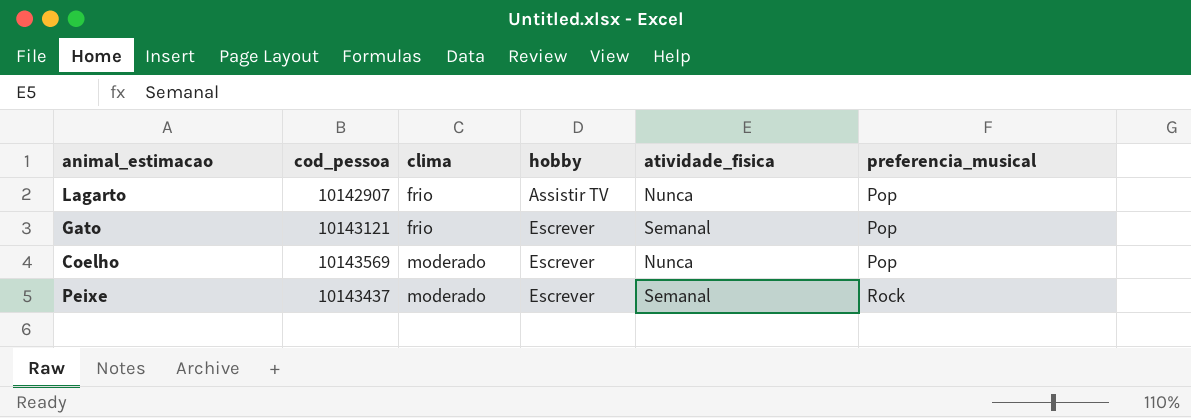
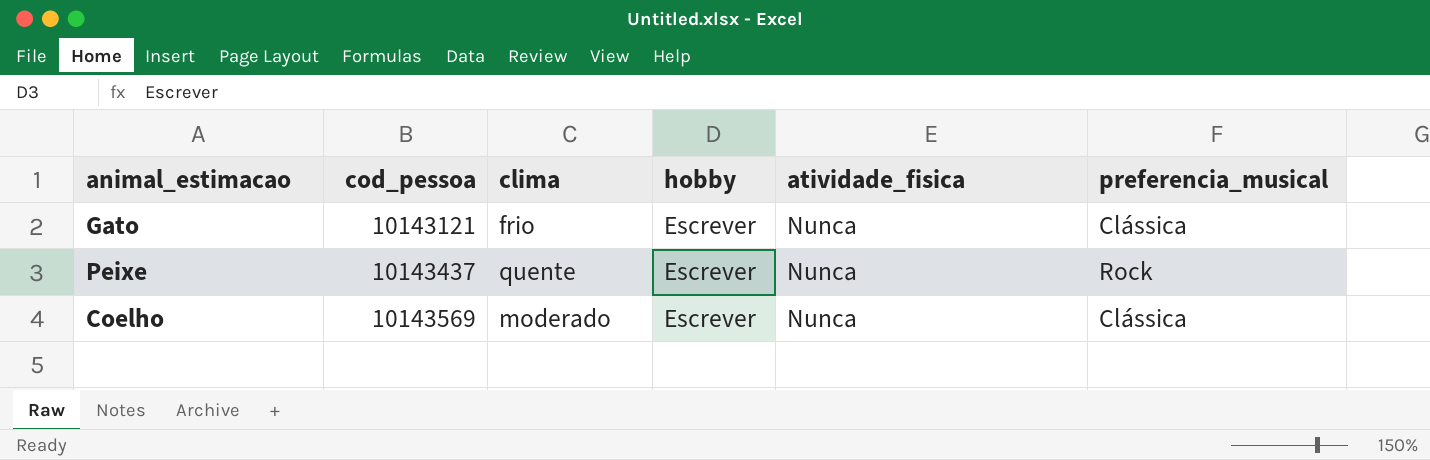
row order: clima ascending -> cod_pessoa ascending
row Lagarto: 10142907 | frio | Assistir TV | Nunca | Pop -> none
Gato | atividade_fisica: Semanal -> Nunca
Gato | preferencia_musical: Pop -> Clássica
Peixe | clima: moderado -> quente
Peixe | atividade_fisica: Semanal -> Nunca
Coelho | preferencia_musical: Pop -> Clássica

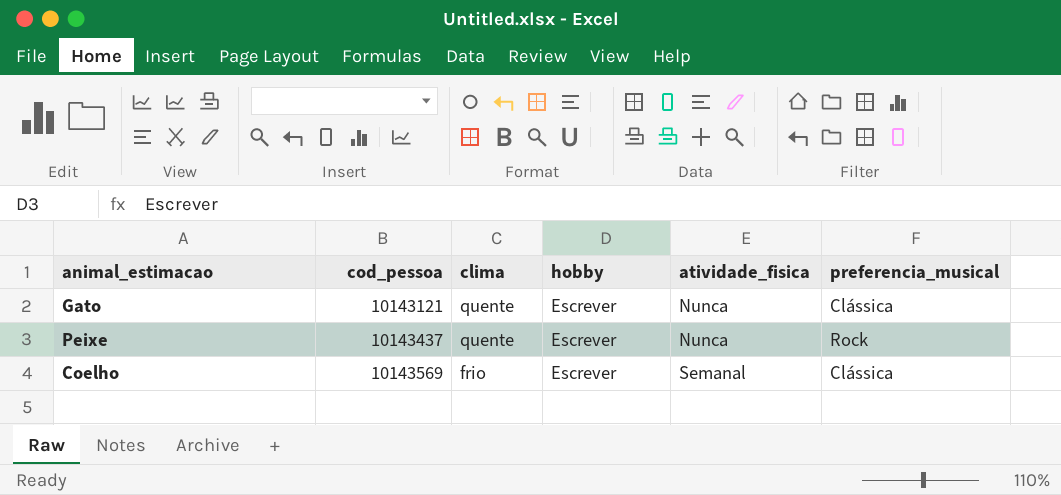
Gato | clima: frio -> quente
Coelho | clima: moderado -> frio
Coelho | atividade_fisica: Nunca -> Semanal

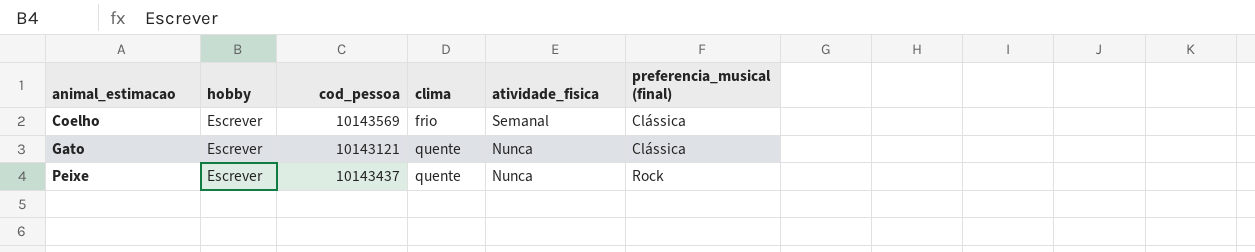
row order: cod_pessoa ascending -> animal_estimacao ascending
column hobby | position: 4 -> 2
column name: preferencia_musical -> preferencia_musical (final)

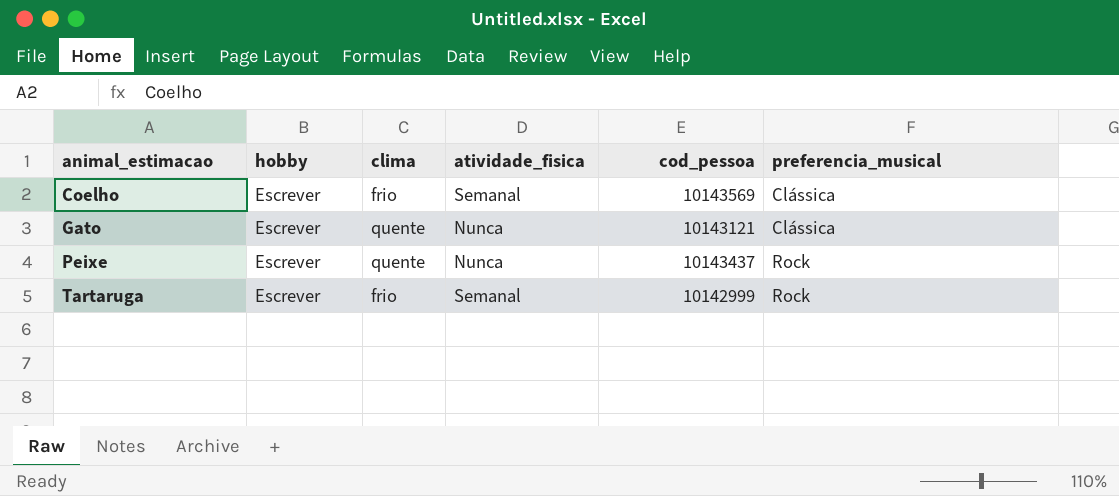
column cod_pessoa | position: 3 -> 5
column name: preferencia_musical (final) -> preferencia_musical
row Tartaruga: none -> Escrever | frio | Semanal | 10142999 | Rock

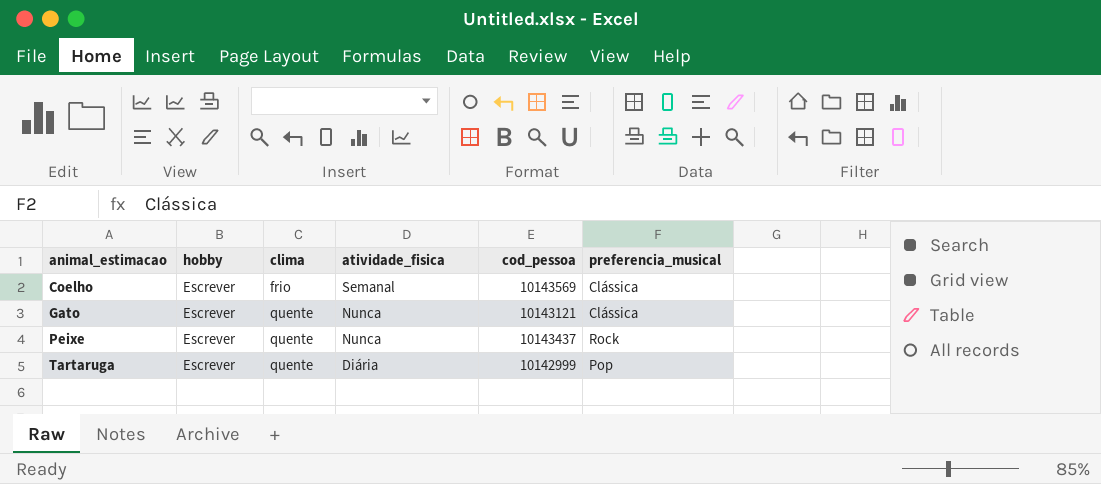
Tartaruga | clima: frio -> quente
Tartaruga | atividade_fisica: Semanal -> Diária
Tartaruga | preferencia_musical: Rock -> Pop

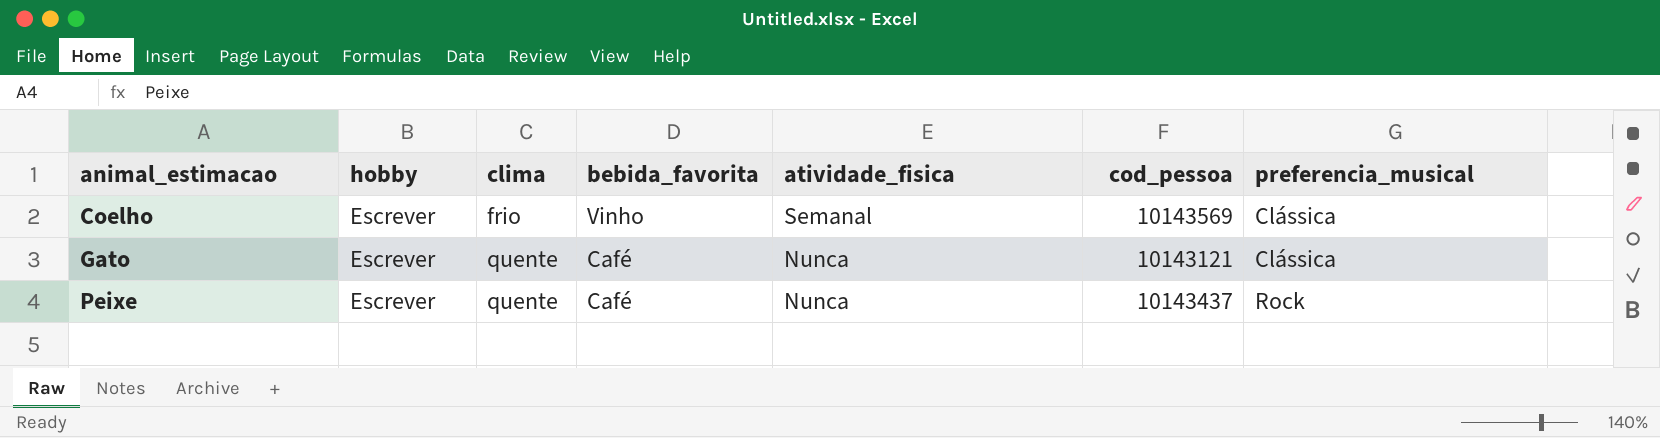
column bebida_favorita | position: none -> 4
row Tartaruga: Escrever | quente | Diária | 10142999 | Pop -> none

